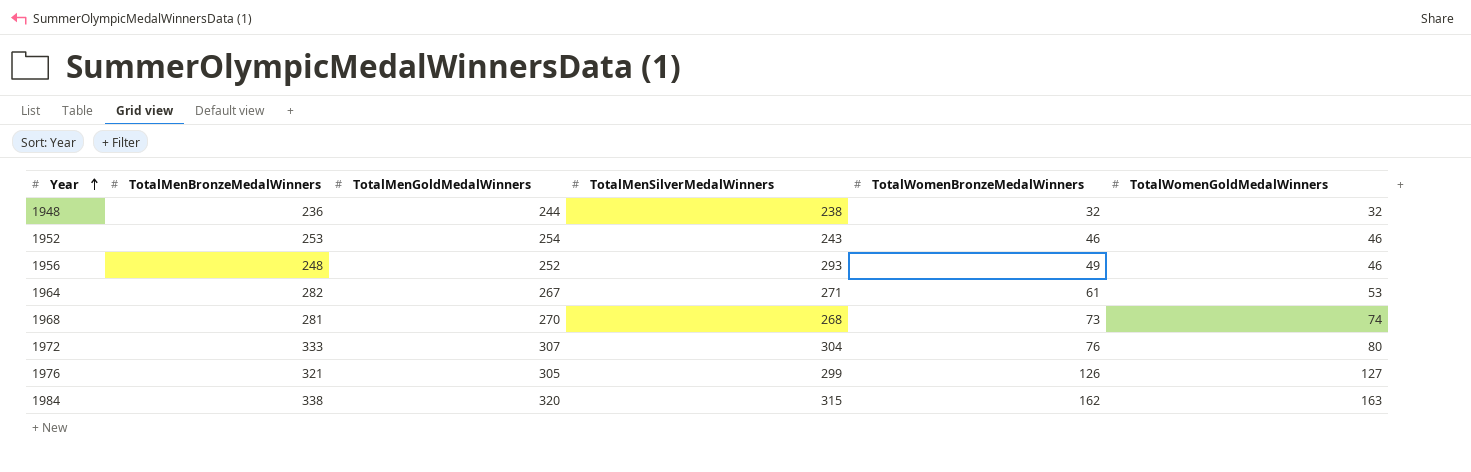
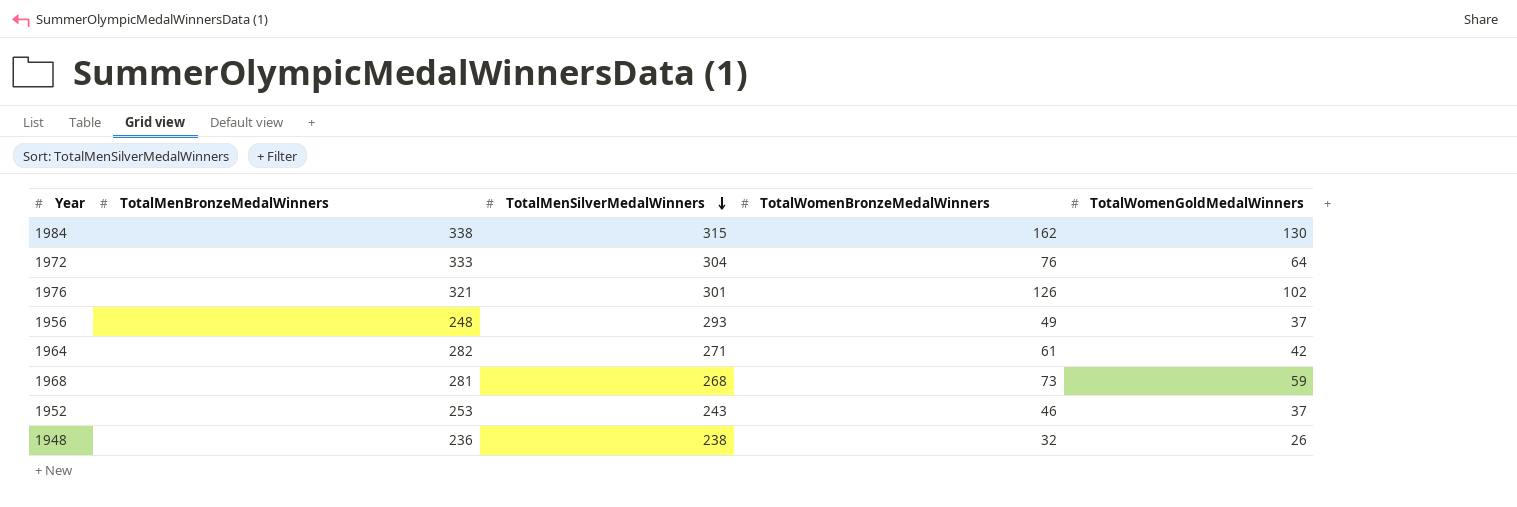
row order: Year ascending -> TotalMenSilverMedalWinners descending
column TotalMenGoldMedalWinners | position: 3 -> none
1984 | TotalWomenGoldMedalWinners: 163 -> 130
1972 | TotalWomenGoldMedalWinners: 80 -> 64
1976 | TotalMenSilverMedalWinners: 299 -> 301
1976 | TotalWomenGoldMedalWinners: 127 -> 102
1956 | TotalWomenGoldMedalWinners: 46 -> 37
1964 | TotalWomenGoldMedalWinners: 53 -> 42
1968 | TotalWomenGoldMedalWinners: 74 -> 59
1952 | TotalWomenGoldMedalWinners: 46 -> 37
1948 | TotalWomenGoldMedalWinners: 32 -> 26

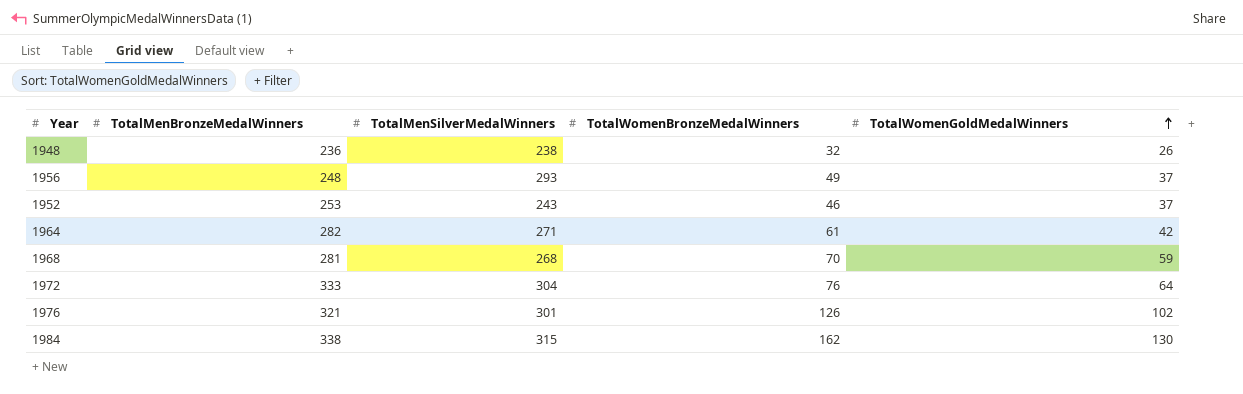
row order: TotalMenSilverMedalWinners descending -> TotalWomenGoldMedalWinners ascending
1968 | TotalWomenBronzeMedalWinners: 73 -> 70

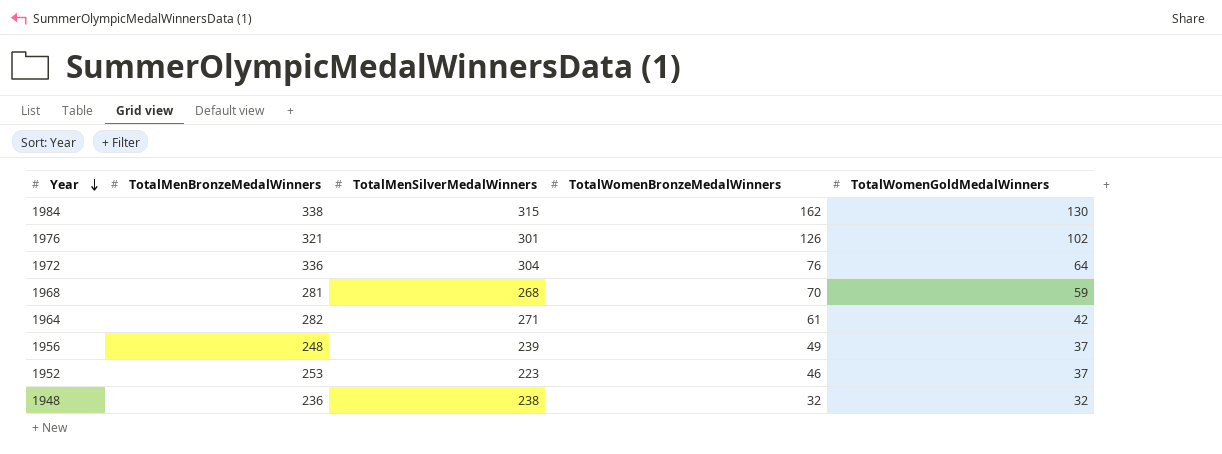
row order: TotalWomenGoldMedalWinners ascending -> Year descending
1972 | TotalMenBronzeMedalWinners: 333 -> 336
1956 | TotalMenSilverMedalWinners: 293 -> 239
1952 | TotalMenSilverMedalWinners: 243 -> 223
1948 | TotalWomenGoldMedalWinners: 26 -> 32

